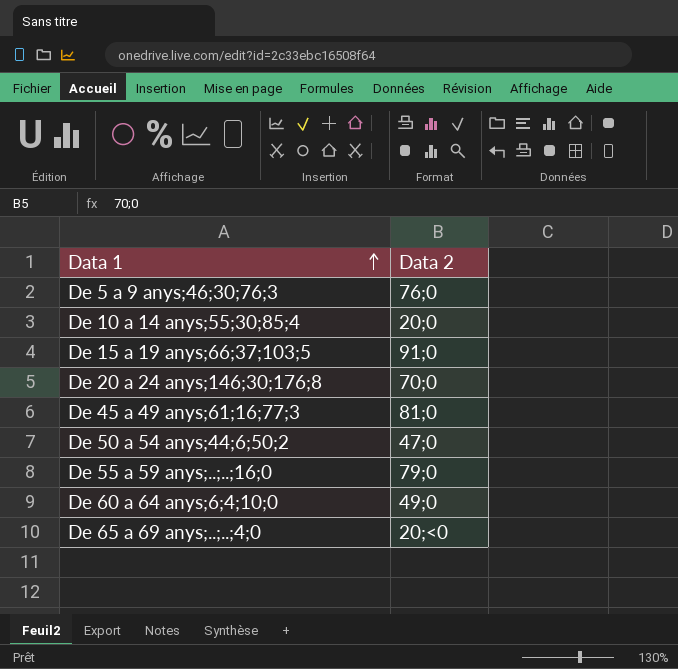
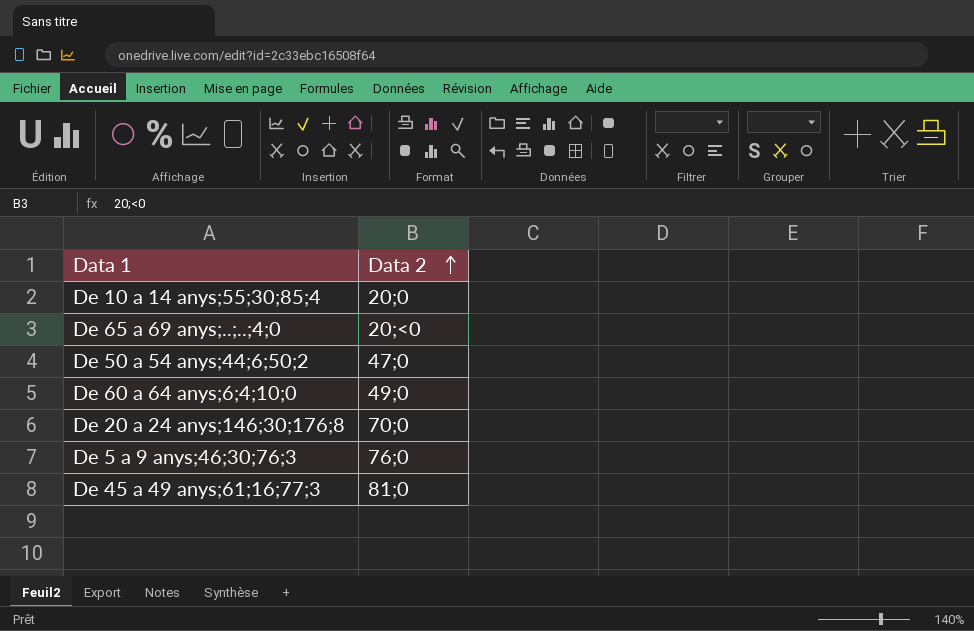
row order: Data 1 ascending -> Data 2 ascending
row De 15 a 19 anys;66;37;103;5: 91;0 -> none
row De 55 a 59 anys;..;..;16;0: 79;0 -> none

